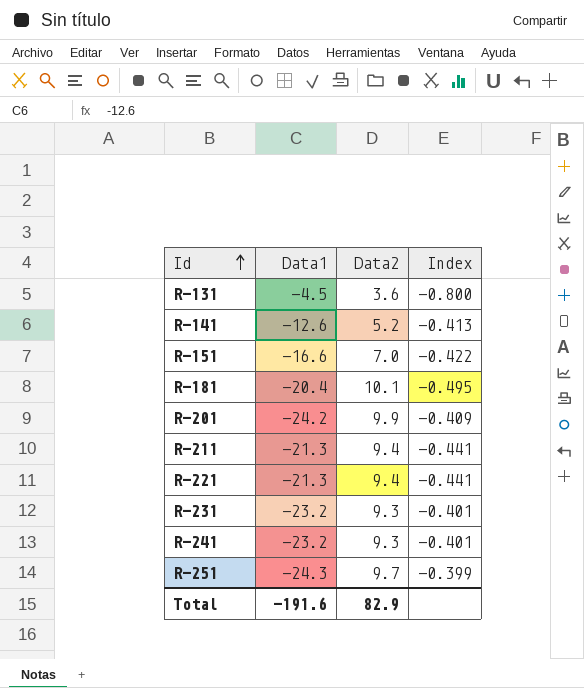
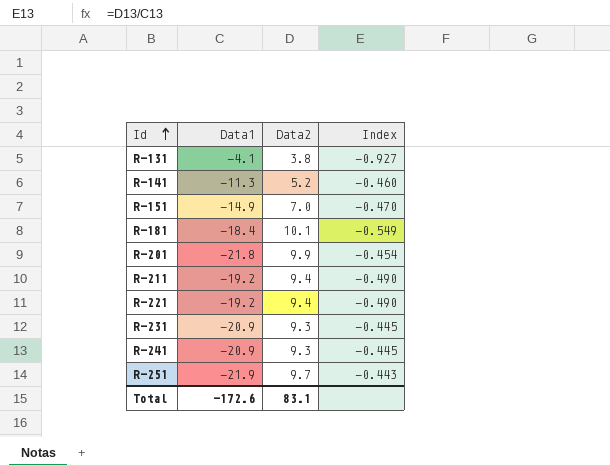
R-131 | Data1: -4.5 -> -4.1
R-131 | Data2: 3.6 -> 3.8
R-131 | Index: -0.800 -> -0.927
R-141 | Data1: -12.6 -> -11.3
R-141 | Index: -0.413 -> -0.460
R-151 | Data1: -16.6 -> -14.9
R-151 | Index: -0.422 -> -0.470
R-181 | Data1: -20.4 -> -18.4
R-181 | Index: -0.495 -> -0.549
R-201 | Data1: -24.2 -> -21.8
R-201 | Index: -0.409 -> -0.454
R-211 | Data1: -21.3 -> -19.2
R-211 | Index: -0.441 -> -0.490
R-221 | Data1: -21.3 -> -19.2
R-221 | Index: -0.441 -> -0.490
R-231 | Data1: -23.2 -> -20.9
R-231 | Index: -0.401 -> -0.445
R-241 | Data1: -23.2 -> -20.9
R-241 | Index: -0.401 -> -0.445
R-251 | Data1: -24.3 -> -21.9
R-251 | Index: -0.399 -> -0.443
Total | Data1: -191.6 -> -172.6
Total | Data2: 82.9 -> 83.1

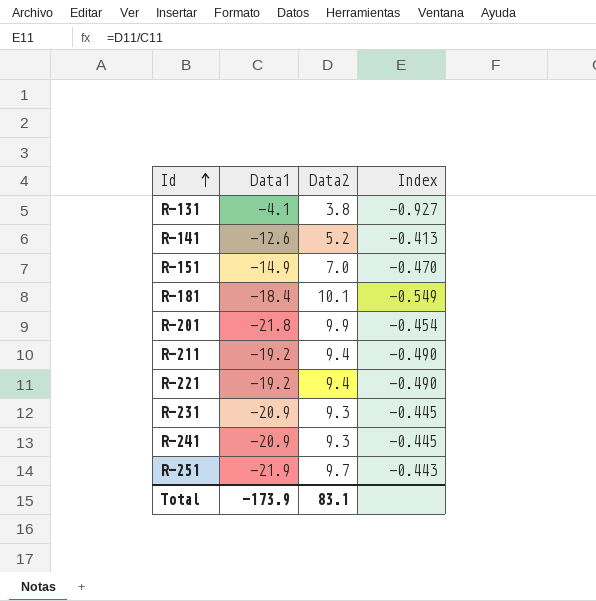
R-141 | Data1: -11.3 -> -12.6
R-141 | Index: -0.460 -> -0.413
Total | Data1: -172.6 -> -173.9

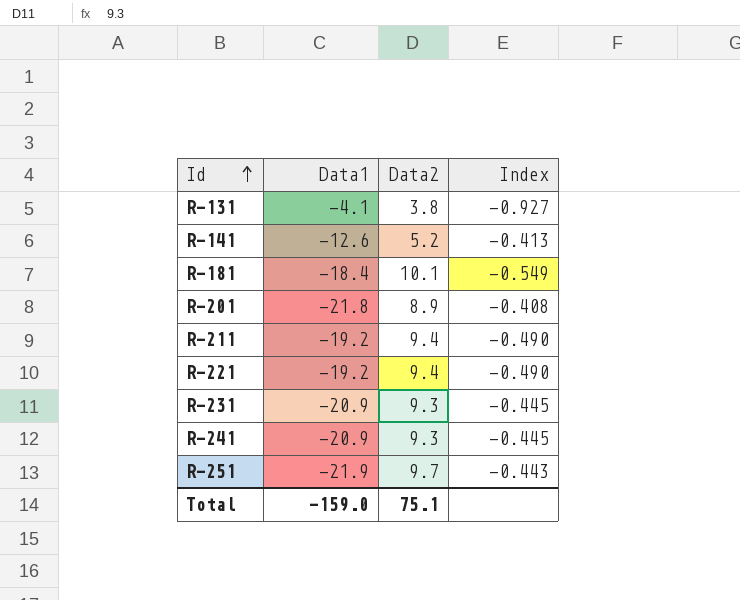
row R-151: -14.9 | 7.0 | -0.470 -> none
R-201 | Data2: 9.9 -> 8.9
R-201 | Index: -0.454 -> -0.408
Total | Data1: -173.9 -> -159.0
Total | Data2: 83.1 -> 75.1

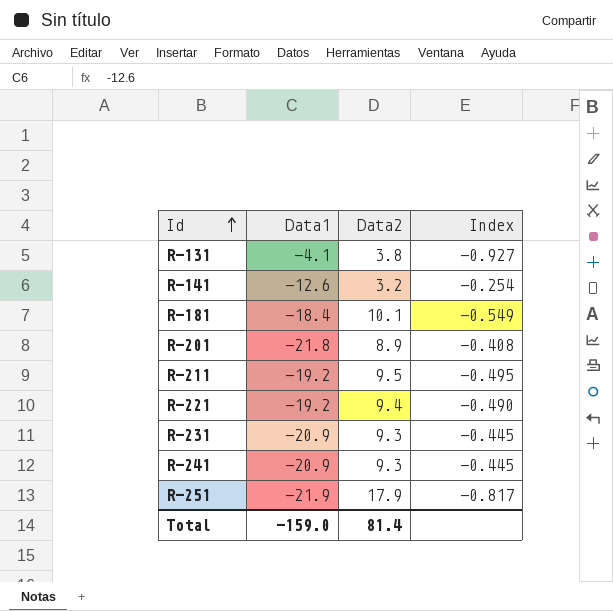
R-141 | Data2: 5.2 -> 3.2
R-141 | Index: -0.413 -> -0.254
R-211 | Data2: 9.4 -> 9.5
R-211 | Index: -0.490 -> -0.495
R-251 | Data2: 9.7 -> 17.9
R-251 | Index: -0.443 -> -0.817
Total | Data2: 75.1 -> 81.4

